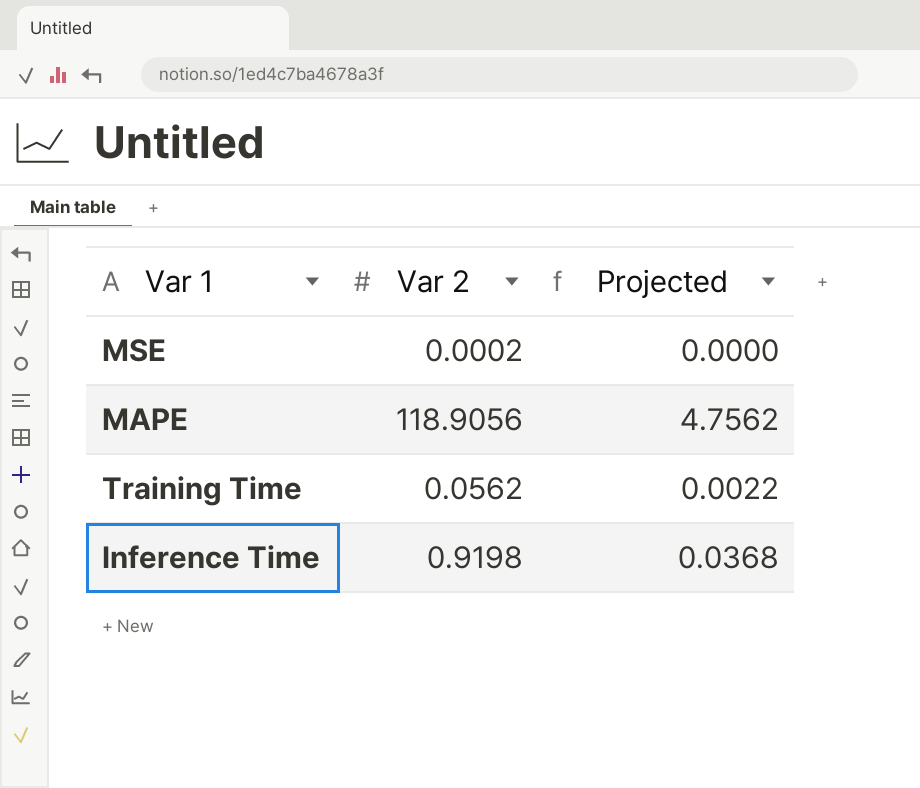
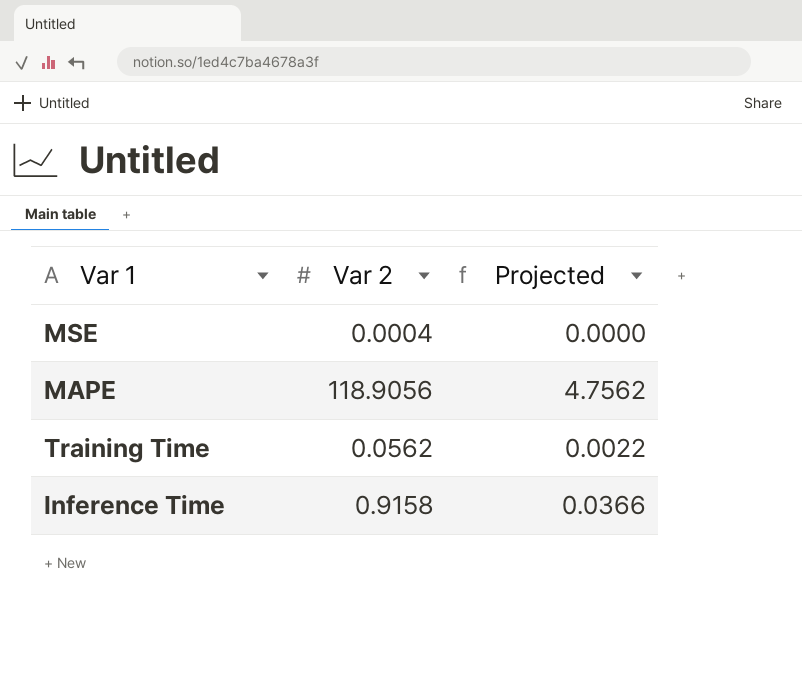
MSE | Var 2: 0.0002 -> 0.0004
Inference Time | Var 2: 0.9198 -> 0.9158
Inference Time | Projected: 0.0368 -> 0.0366

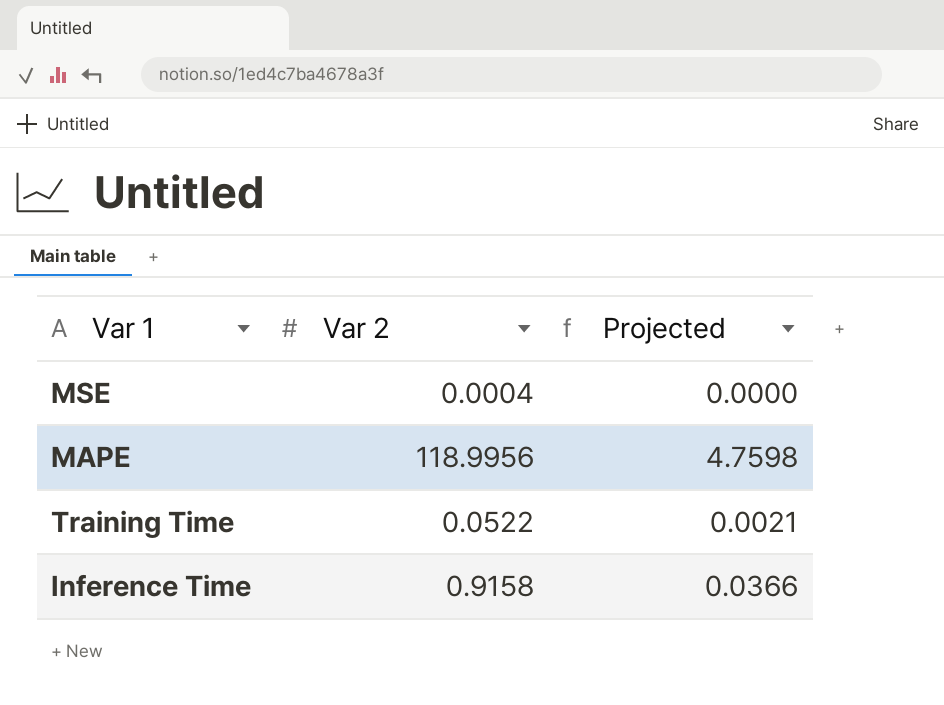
MAPE | Var 2: 118.9056 -> 118.9956
MAPE | Projected: 4.7562 -> 4.7598
Training Time | Var 2: 0.0562 -> 0.0522
Training Time | Projected: 0.0022 -> 0.0021

